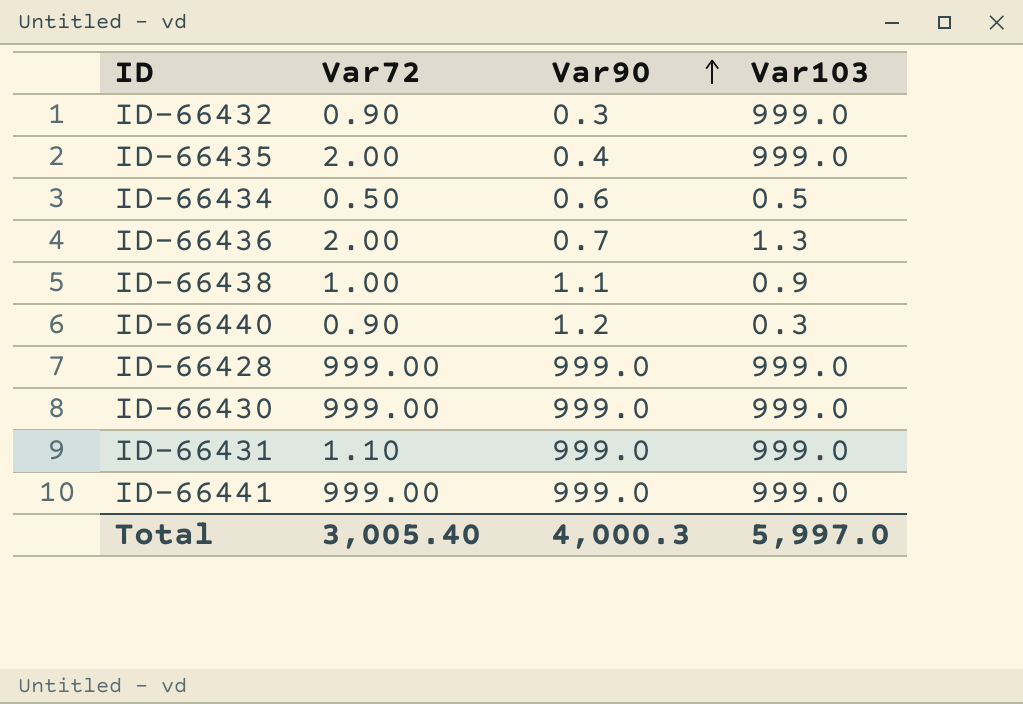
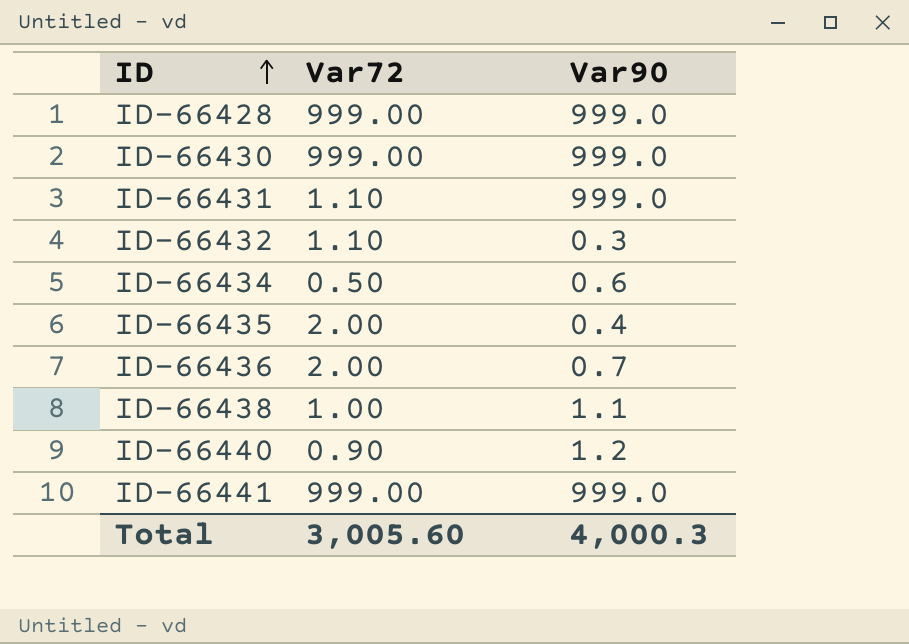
row order: Var90 ascending -> ID ascending
column Var103 | position: 4 -> none
ID-66432 | Var72: 0.90 -> 1.10
Total | Var72: 3,005.40 -> 3,005.60

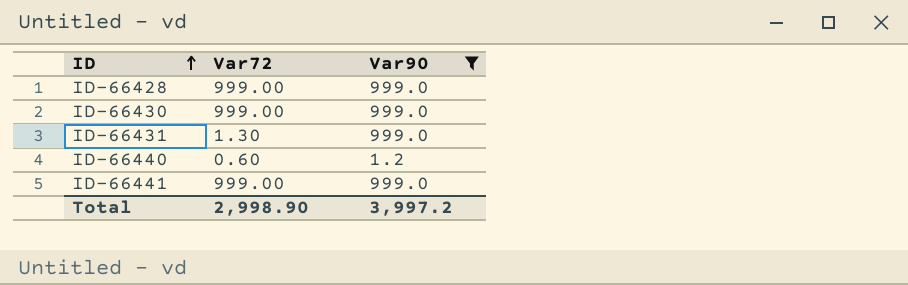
filter: none -> Var90 >= 1.2
ID-66431 | Var72: 1.10 -> 1.30
ID-66440 | Var72: 0.90 -> 0.60
Total | Var72: 3,005.60 -> 2,998.90
Total | Var90: 4,000.3 -> 3,997.2

